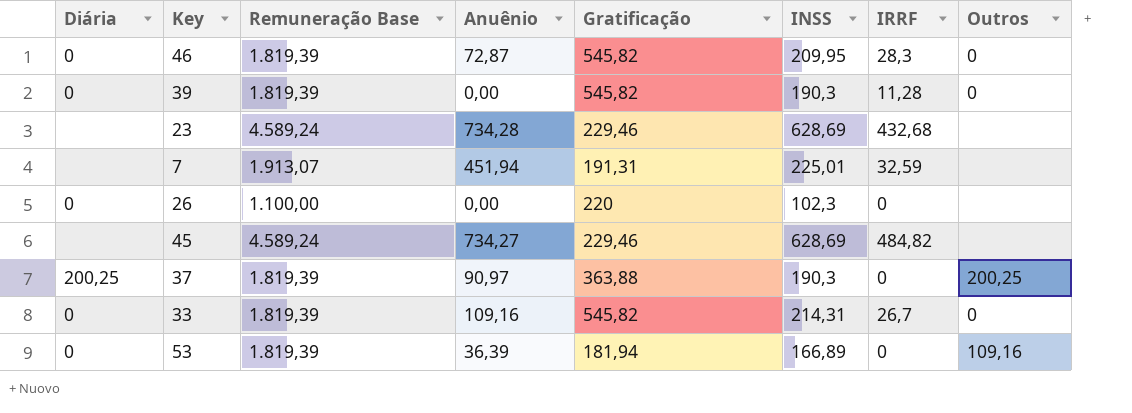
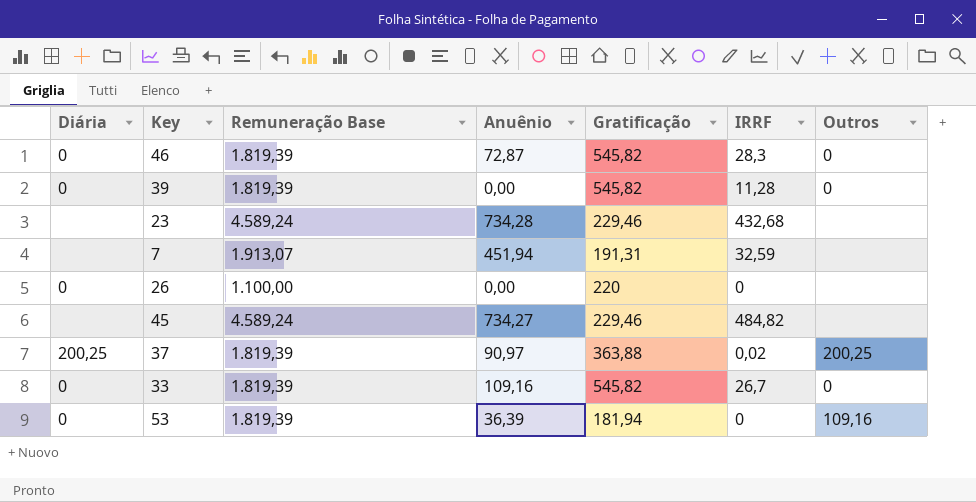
column INSS | position: 6 -> none
37 | IRRF: 0 -> 0,02

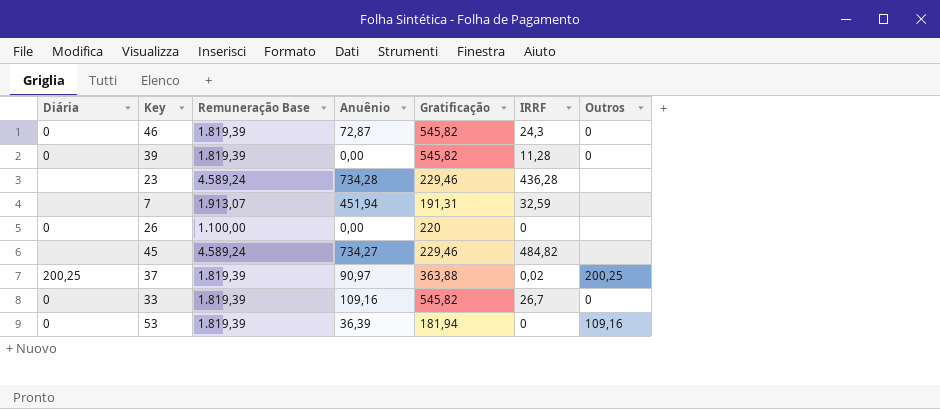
46 | IRRF: 28,3 -> 24,3
23 | IRRF: 432,68 -> 436,28

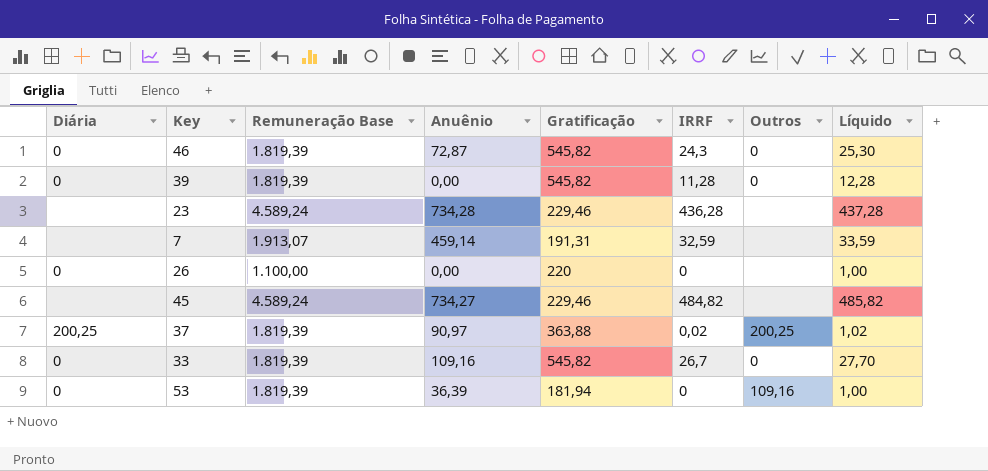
column Líquido | formula: none -> [IRRF] + 1
7 | Anuênio: 451,94 -> 459,14

